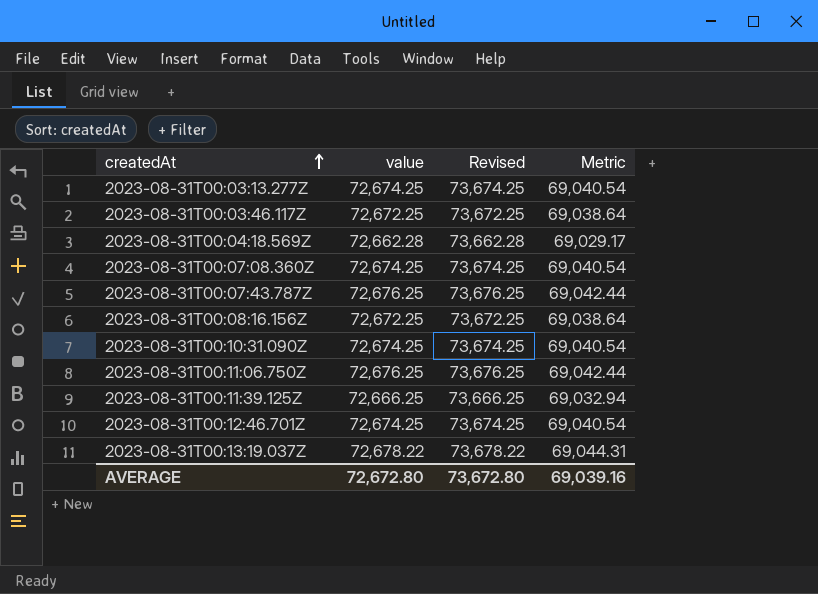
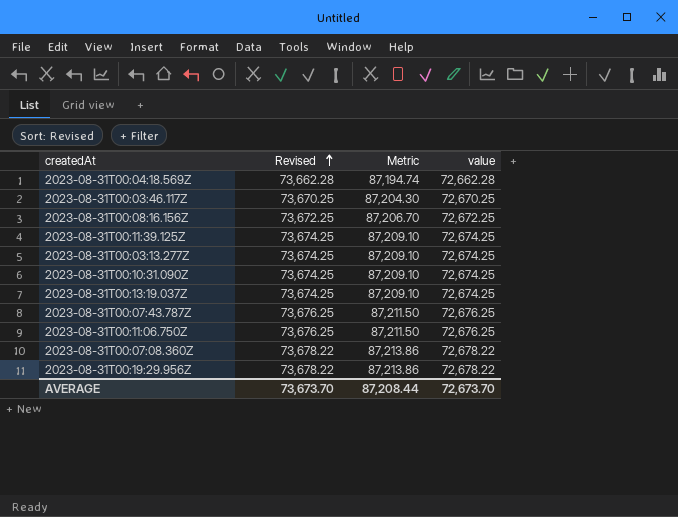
row order: createdAt ascending -> Revised ascending
column Metric | formula: [value] * 0.95 -> [value] * 1.2
column value | position: 2 -> 4
row 2023-08-31T00:12:46.701Z: 72,674.25 | 73,674.25 | 69,040.54 -> none
2023-08-31T00:03:46.117Z | Revised: 73,672.25 -> 73,670.25
2023-08-31T00:03:46.117Z | value: 72,672.25 -> 72,670.25
2023-08-31T00:11:39.125Z | Revised: 73,666.25 -> 73,674.25
2023-08-31T00:11:39.125Z | value: 72,666.25 -> 72,674.25
2023-08-31T00:13:19.037Z | Revised: 73,678.22 -> 73,674.25
2023-08-31T00:13:19.037Z | value: 72,678.22 -> 72,674.25
2023-08-31T00:07:08.360Z | Revised: 73,674.25 -> 73,678.22
2023-08-31T00:07:08.360Z | value: 72,674.25 -> 72,678.22
row 2023-08-31T00:19:29.956Z: none -> 73,678.22 | 87,213.86 | 72,678.22
AVERAGE | Revised: 73,672.80 -> 73,673.70
AVERAGE | Metric: 69,039.16 -> 87,208.44
AVERAGE | value: 72,672.80 -> 72,673.70

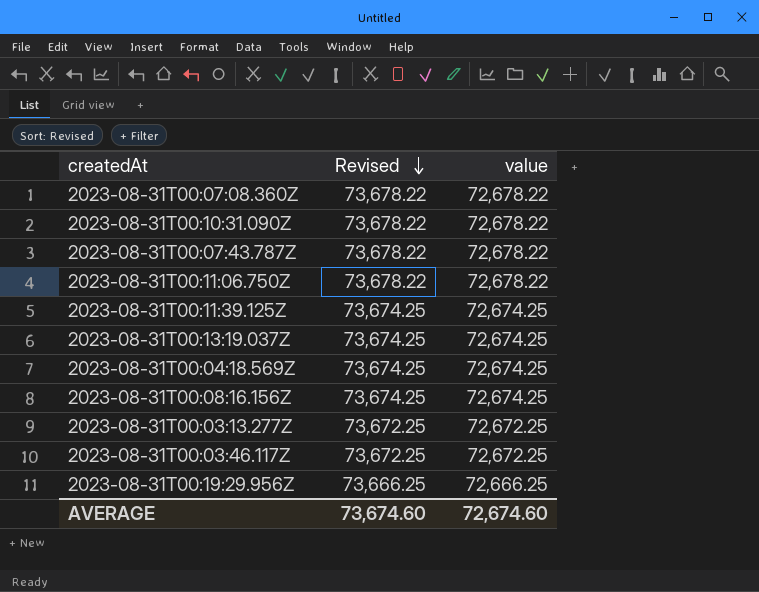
row order: Revised ascending -> Revised descending
column Metric | formula: [value] * 1.2 -> none
2023-08-31T00:10:31.090Z | Revised: 73,674.25 -> 73,678.22
2023-08-31T00:10:31.090Z | value: 72,674.25 -> 72,678.22
2023-08-31T00:07:43.787Z | Revised: 73,676.25 -> 73,678.22
2023-08-31T00:07:43.787Z | value: 72,676.25 -> 72,678.22
2023-08-31T00:11:06.750Z | Revised: 73,676.25 -> 73,678.22
2023-08-31T00:11:06.750Z | value: 72,676.25 -> 72,678.22
2023-08-31T00:04:18.569Z | Revised: 73,662.28 -> 73,674.25
2023-08-31T00:04:18.569Z | value: 72,662.28 -> 72,674.25
2023-08-31T00:08:16.156Z | Revised: 73,672.25 -> 73,674.25
2023-08-31T00:08:16.156Z | value: 72,672.25 -> 72,674.25
2023-08-31T00:03:13.277Z | Revised: 73,674.25 -> 73,672.25
2023-08-31T00:03:13.277Z | value: 72,674.25 -> 72,672.25
2023-08-31T00:03:46.117Z | Revised: 73,670.25 -> 73,672.25
2023-08-31T00:03:46.117Z | value: 72,670.25 -> 72,672.25
2023-08-31T00:19:29.956Z | Revised: 73,678.22 -> 73,666.25
2023-08-31T00:19:29.956Z | value: 72,678.22 -> 72,666.25
AVERAGE | Revised: 73,673.70 -> 73,674.60
AVERAGE | value: 72,673.70 -> 72,674.60

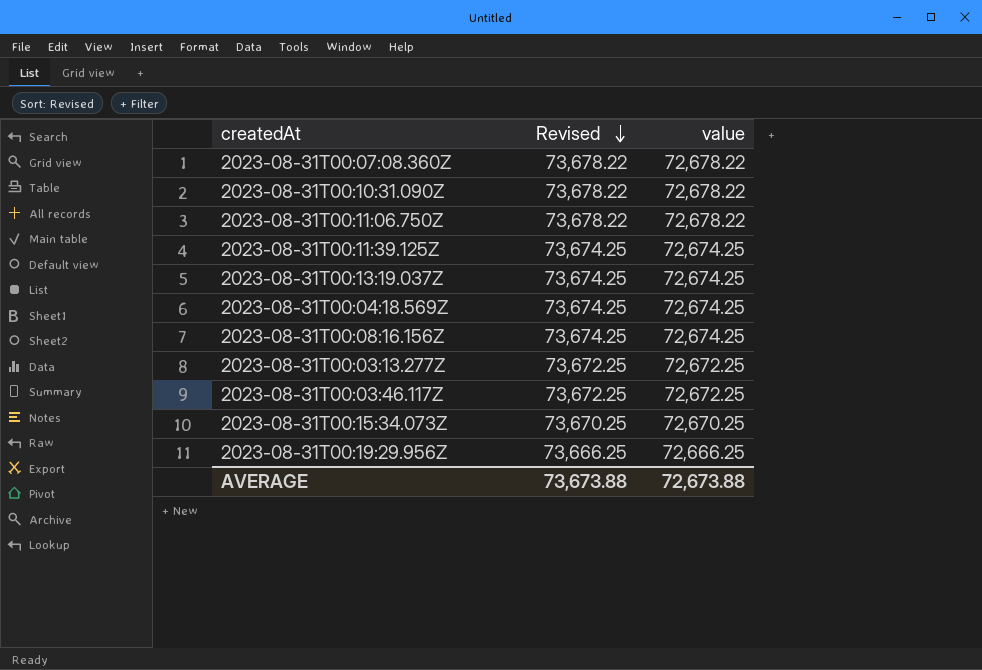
row 2023-08-31T00:07:43.787Z: 73,678.22 | 72,678.22 -> none
row 2023-08-31T00:15:34.073Z: none -> 73,670.25 | 72,670.25
AVERAGE | Revised: 73,674.60 -> 73,673.88
AVERAGE | value: 72,674.60 -> 72,673.88

